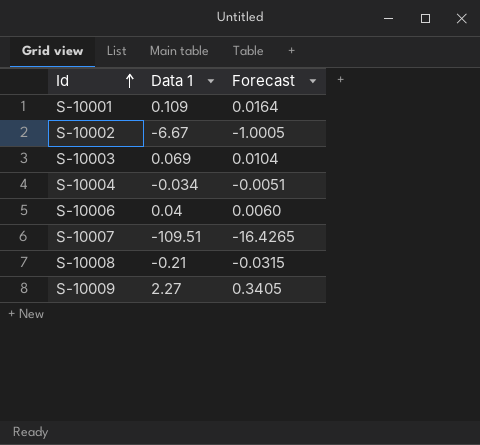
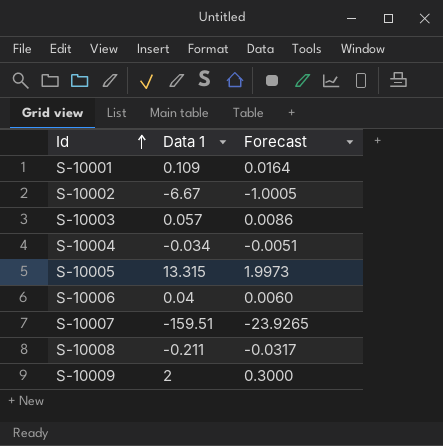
S-10003 | Data 1: 0.069 -> 0.057
S-10003 | Forecast: 0.0104 -> 0.0086
row S-10005: none -> 13.315 | 1.9973
S-10007 | Data 1: -109.51 -> -159.51
S-10007 | Forecast: -16.4265 -> -23.9265
S-10008 | Data 1: -0.21 -> -0.211
S-10008 | Forecast: -0.0315 -> -0.0317
S-10009 | Data 1: 2.27 -> 2
S-10009 | Forecast: 0.3405 -> 0.3000

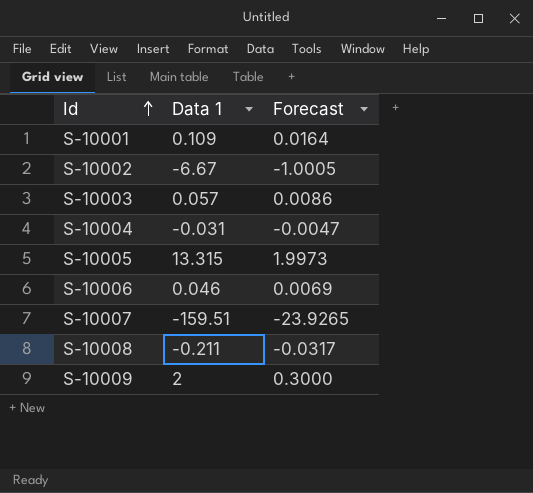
S-10004 | Data 1: -0.034 -> -0.031
S-10004 | Forecast: -0.0051 -> -0.0047
S-10006 | Data 1: 0.04 -> 0.046
S-10006 | Forecast: 0.0060 -> 0.0069

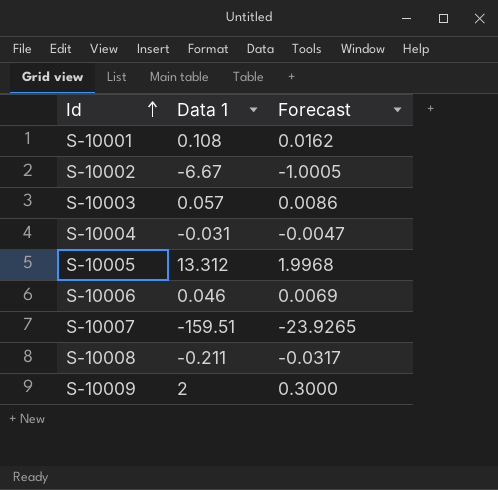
S-10001 | Data 1: 0.109 -> 0.108
S-10001 | Forecast: 0.0164 -> 0.0162
S-10005 | Data 1: 13.315 -> 13.312
S-10005 | Forecast: 1.9973 -> 1.9968

